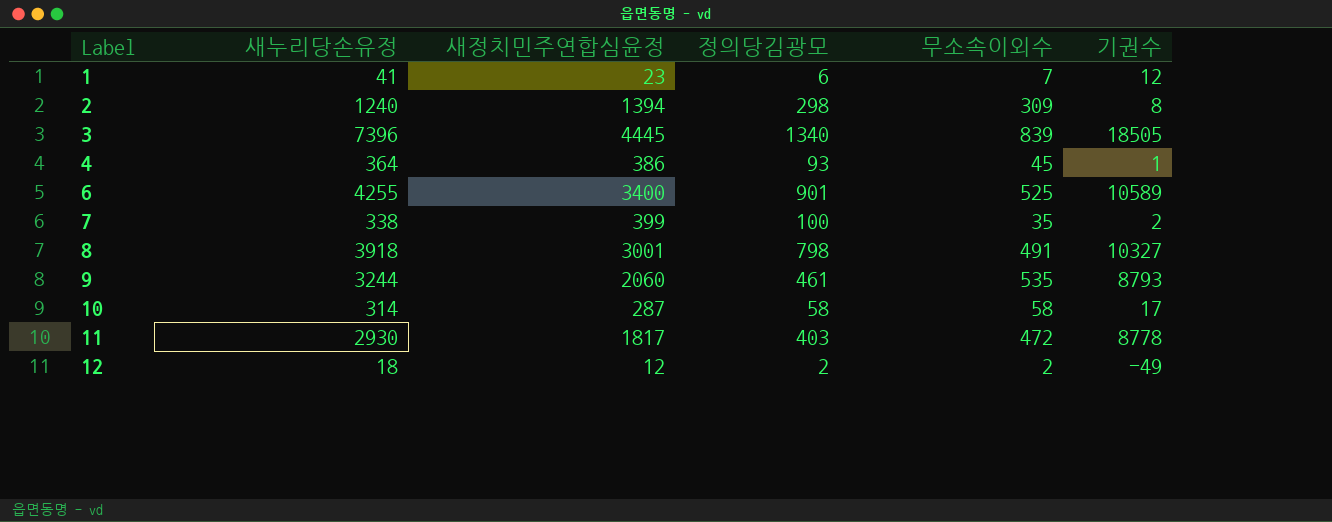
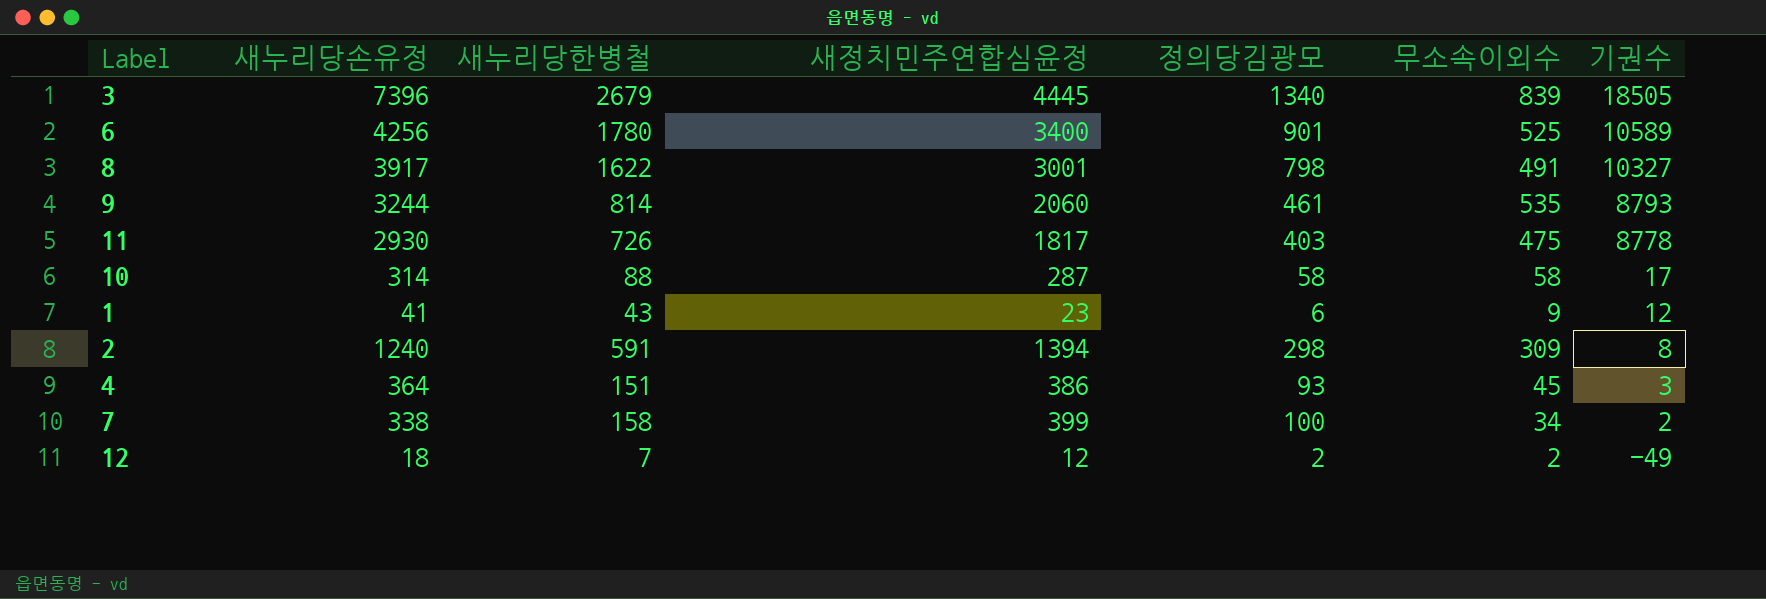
row order: Label ascending -> 기권수 descending
column 새누리당한병철 | position: none -> 3
6 | 새누리당손유정: 4255 -> 4256
8 | 새누리당손유정: 3918 -> 3917
11 | 무소속이외수: 472 -> 475
1 | 무소속이외수: 7 -> 9
4 | 기권수: 1 -> 3
7 | 무소속이외수: 35 -> 34

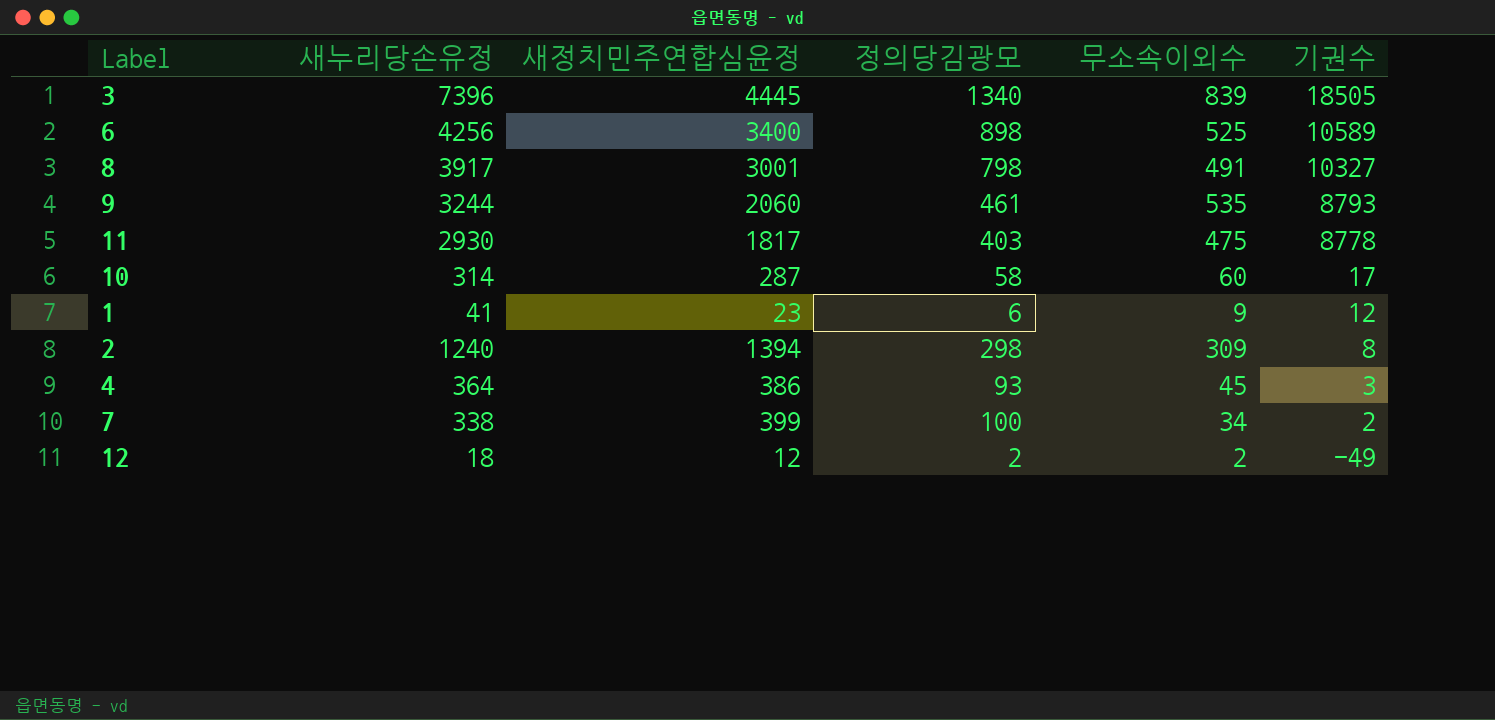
column 새누리당한병철 | position: 3 -> none
6 | 정의당김광모: 901 -> 898
10 | 무소속이외수: 58 -> 60

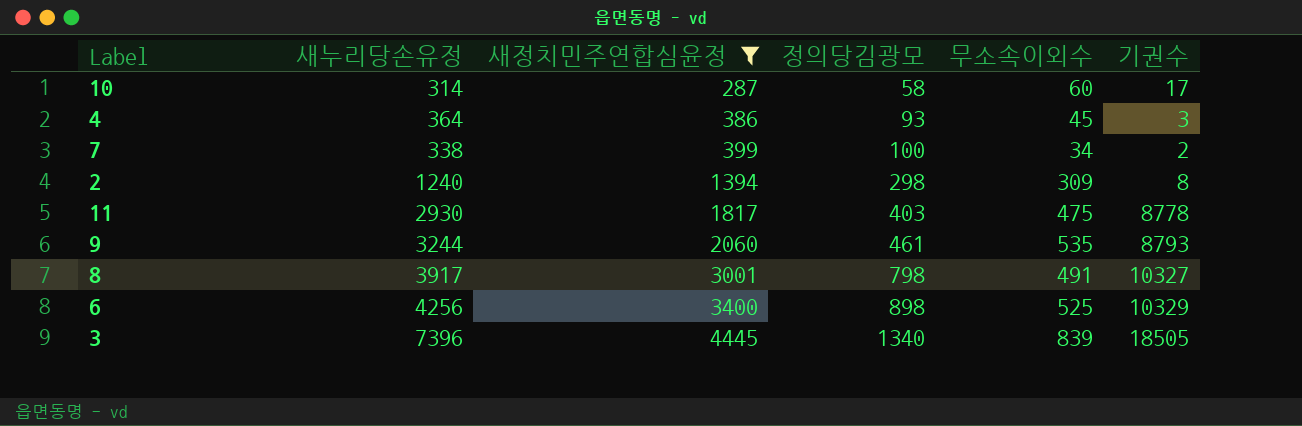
filter: none -> 새정치민주연합심윤정 >= 287
row order: 기권수 descending -> 새정치민주연합심윤정 ascending
6 | 기권수: 10589 -> 10329

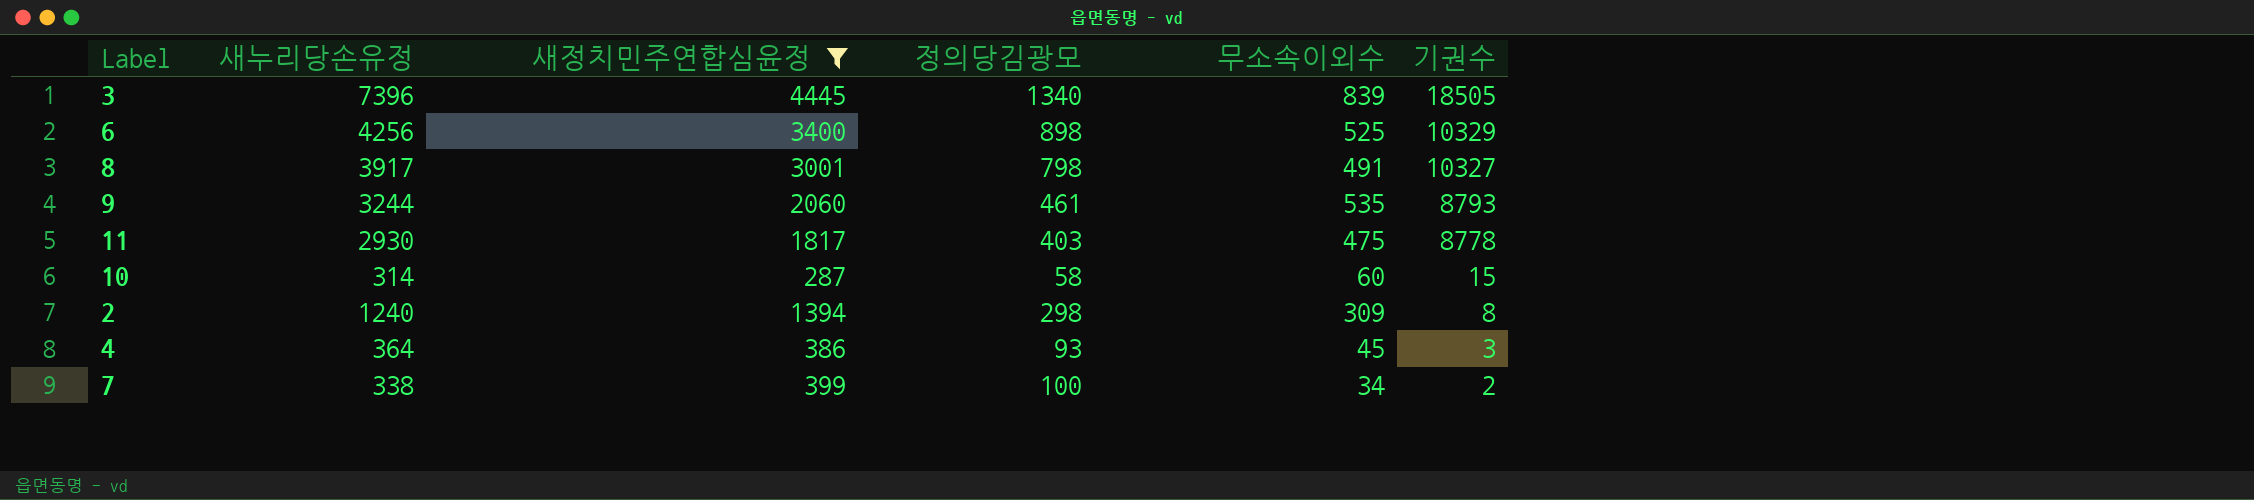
row order: 새정치민주연합심윤정 ascending -> 기권수 descending
10 | 기권수: 17 -> 15

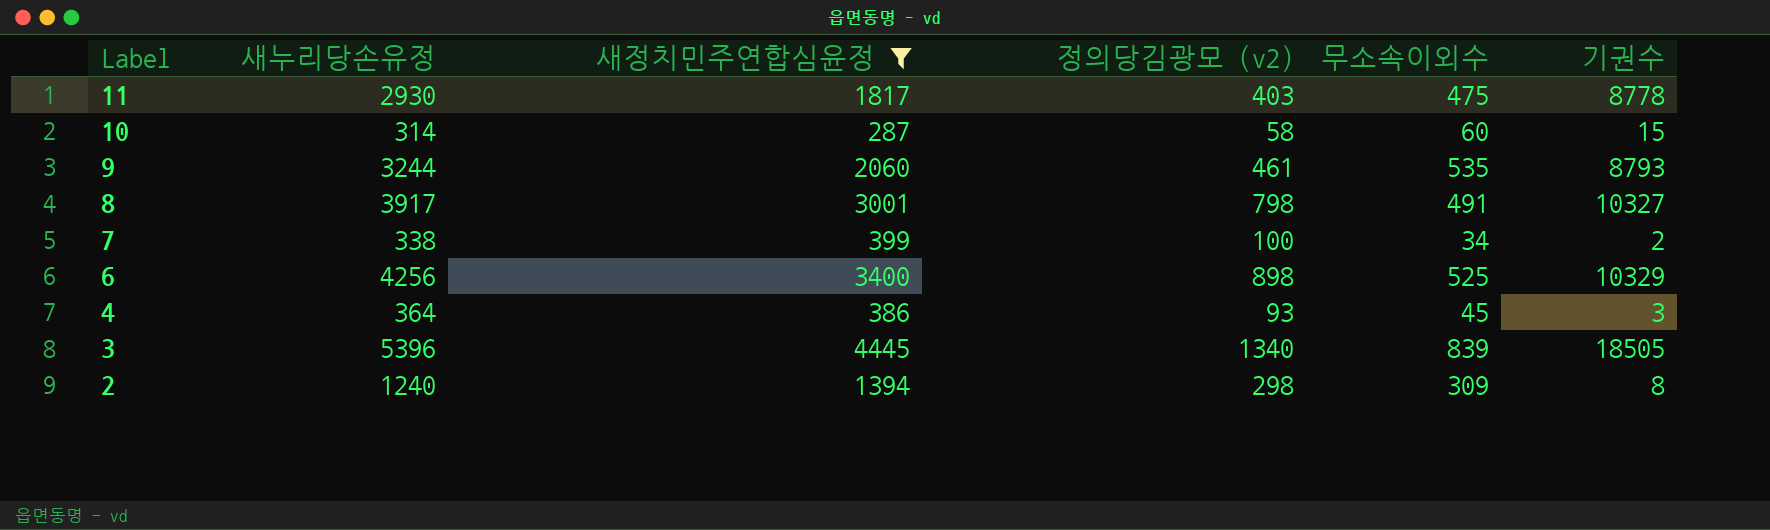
row order: 기권수 descending -> Label descending
column name: 정의당김광모 -> 정의당김광모 (v2)
3 | 새누리당손유정: 7396 -> 5396

